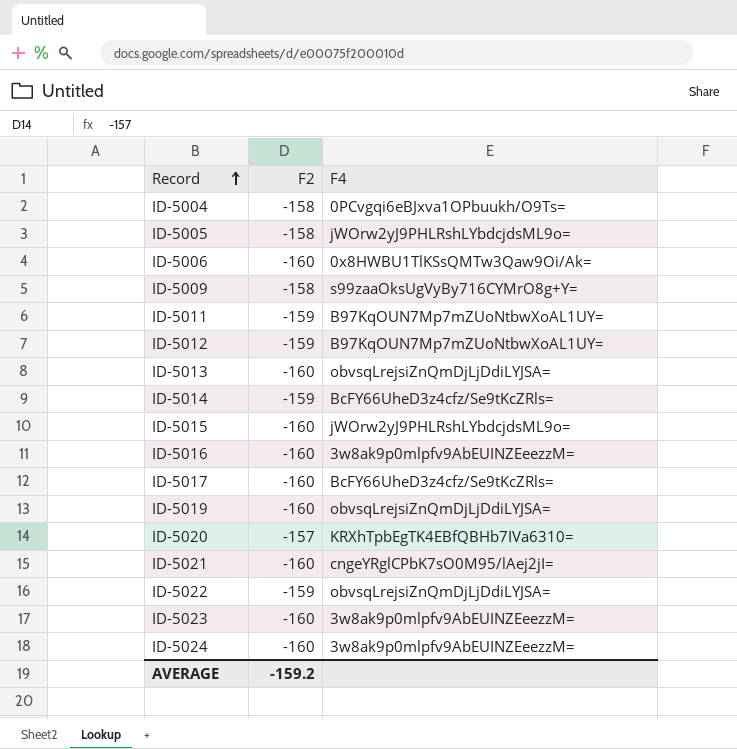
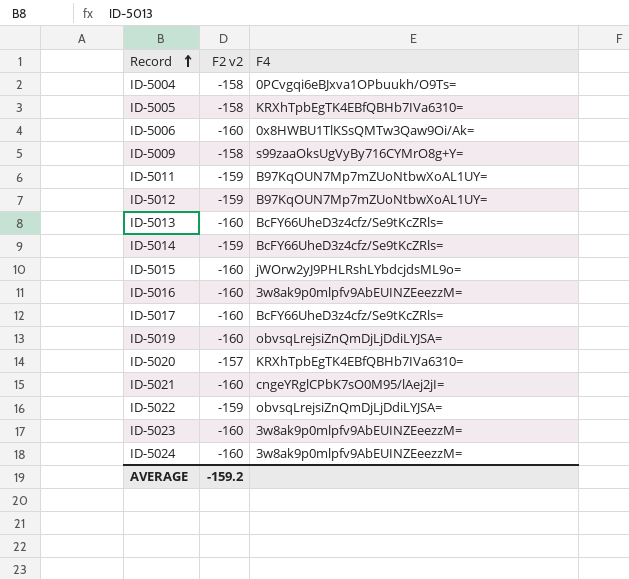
column name: F2 -> F2 v2
ID-5005 | F4: jWOrw2yJ9PHLRshLYbdcjdsML9o= -> KRXhTpbEgTK4EBfQBHb7IVa6310=
ID-5013 | F4: obvsqLrejsiZnQmDjLjDdiLYJSA= -> BcFY66UheD3z4cfz/Se9tKcZRls=

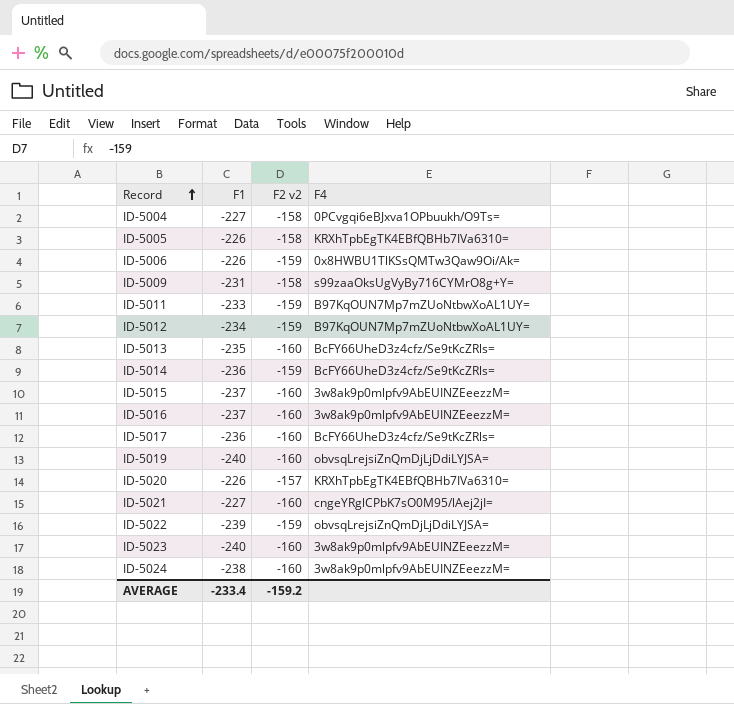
column F1 | position: none -> 2
ID-5006 | F2 v2: -160 -> -159
ID-5015 | F4: jWOrw2yJ9PHLRshLYbdcjdsML9o= -> 3w8ak9p0mlpfv9AbEUINZEeezzM=

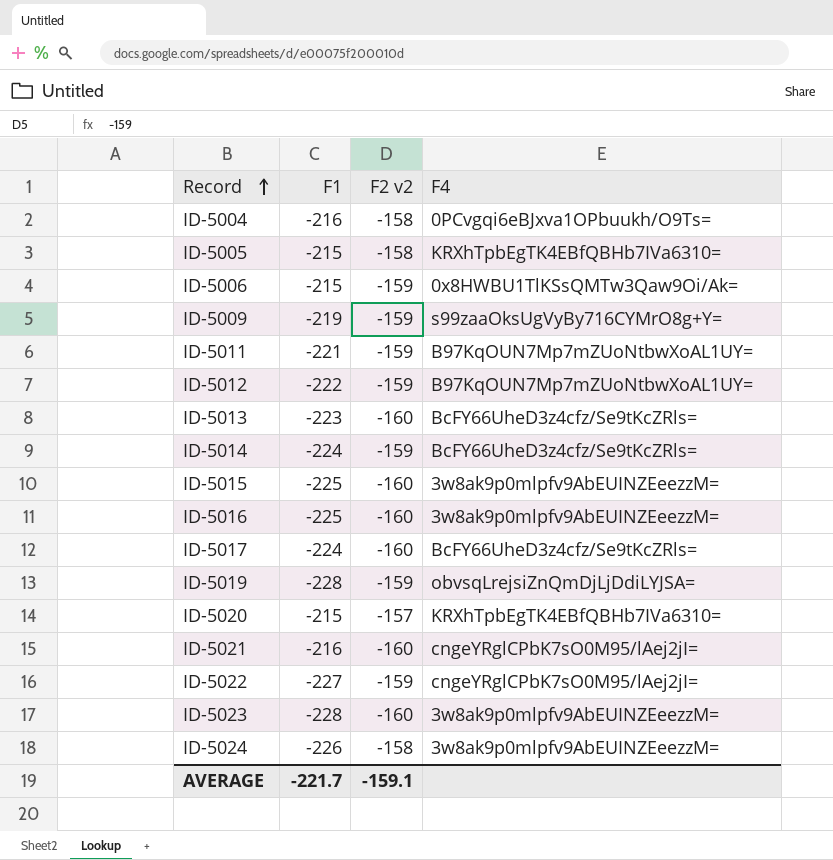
ID-5004 | F1: -227 -> -216
ID-5005 | F1: -226 -> -215
ID-5006 | F1: -226 -> -215
ID-5009 | F1: -231 -> -219
ID-5009 | F2 v2: -158 -> -159
ID-5011 | F1: -233 -> -221
ID-5012 | F1: -234 -> -222
ID-5013 | F1: -235 -> -223
ID-5014 | F1: -236 -> -224
ID-5015 | F1: -237 -> -225
ID-5016 | F1: -237 -> -225
ID-5017 | F1: -236 -> -224
ID-5019 | F1: -240 -> -228
ID-5019 | F2 v2: -160 -> -159
ID-5020 | F1: -226 -> -215
ID-5021 | F1: -227 -> -216
ID-5022 | F1: -239 -> -227
ID-5022 | F4: obvsqLrejsiZnQmDjLjDdiLYJSA= -> cngeYRglCPbK7sO0M95/lAej2jI=
ID-5023 | F1: -240 -> -228
ID-5024 | F1: -238 -> -226
ID-5024 | F2 v2: -160 -> -158
AVERAGE | F1: -233.4 -> -221.7
AVERAGE | F2 v2: -159.2 -> -159.1

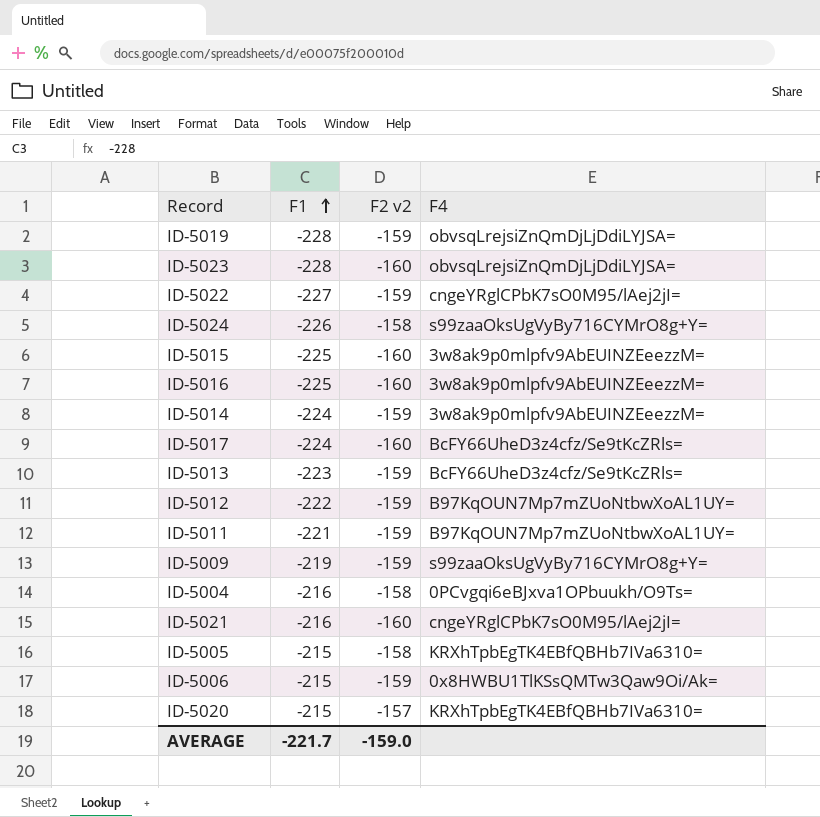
row order: Record ascending -> F1 ascending
ID-5023 | F4: 3w8ak9p0mlpfv9AbEUINZEeezzM= -> obvsqLrejsiZnQmDjLjDdiLYJSA=
ID-5024 | F4: 3w8ak9p0mlpfv9AbEUINZEeezzM= -> s99zaaOksUgVyBy716CYMrO8g+Y=
ID-5014 | F4: BcFY66UheD3z4cfz/Se9tKcZRls= -> 3w8ak9p0mlpfv9AbEUINZEeezzM=
ID-5013 | F2 v2: -160 -> -159
AVERAGE | F2 v2: -159.1 -> -159.0

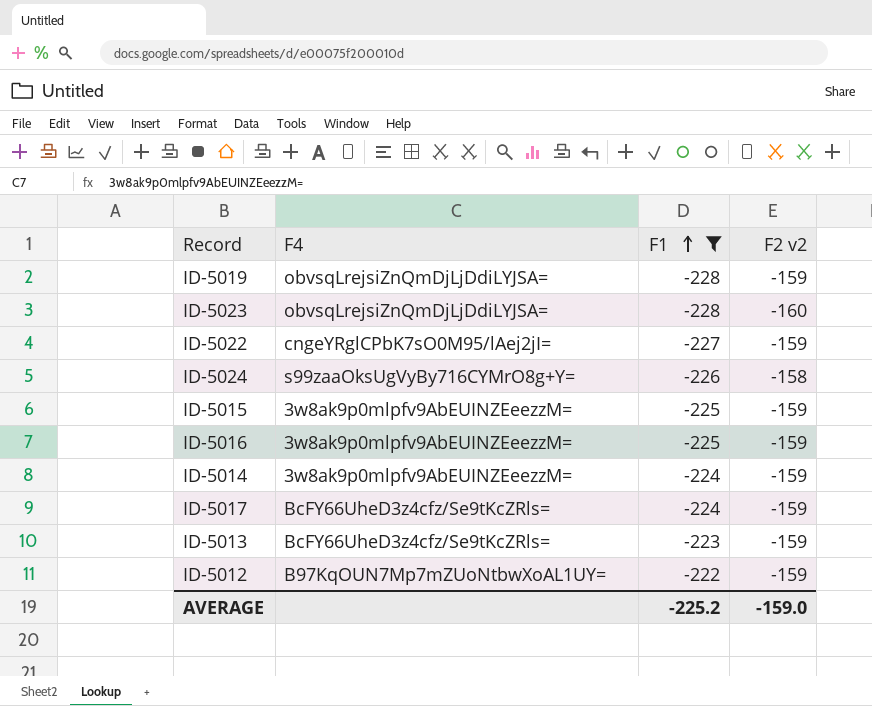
filter: none -> F1 <= -222
column F4 | position: 4 -> 2
ID-5015 | F2 v2: -160 -> -159
ID-5016 | F2 v2: -160 -> -159
ID-5017 | F2 v2: -160 -> -159
AVERAGE | F1: -221.7 -> -225.2

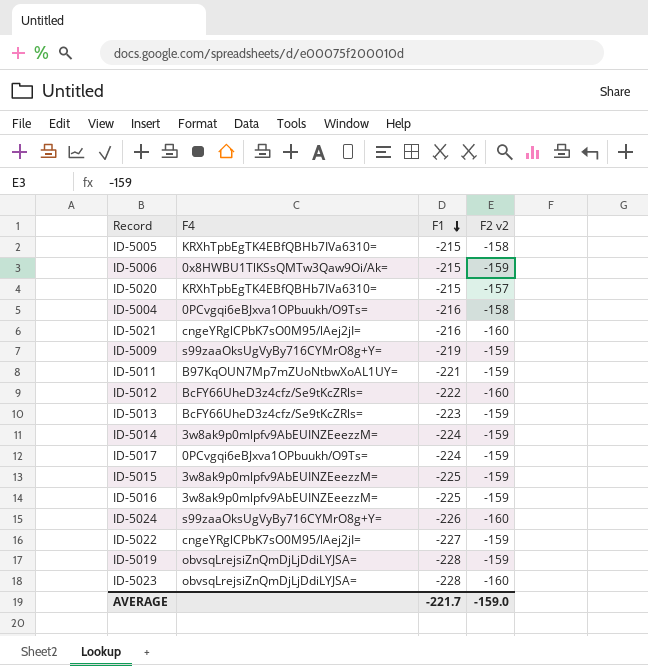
filter: F1 <= -222 -> none
row order: F1 ascending -> F1 descending
ID-5012 | F4: B97KqOUN7Mp7mZUoNtbwXoAL1UY= -> BcFY66UheD3z4cfz/Se9tKcZRls=
ID-5012 | F2 v2: -159 -> -160
ID-5017 | F4: BcFY66UheD3z4cfz/Se9tKcZRls= -> 0PCvgqi6eBJxva1OPbuukh/O9Ts=
ID-5024 | F2 v2: -158 -> -160
AVERAGE | F1: -225.2 -> -221.7

